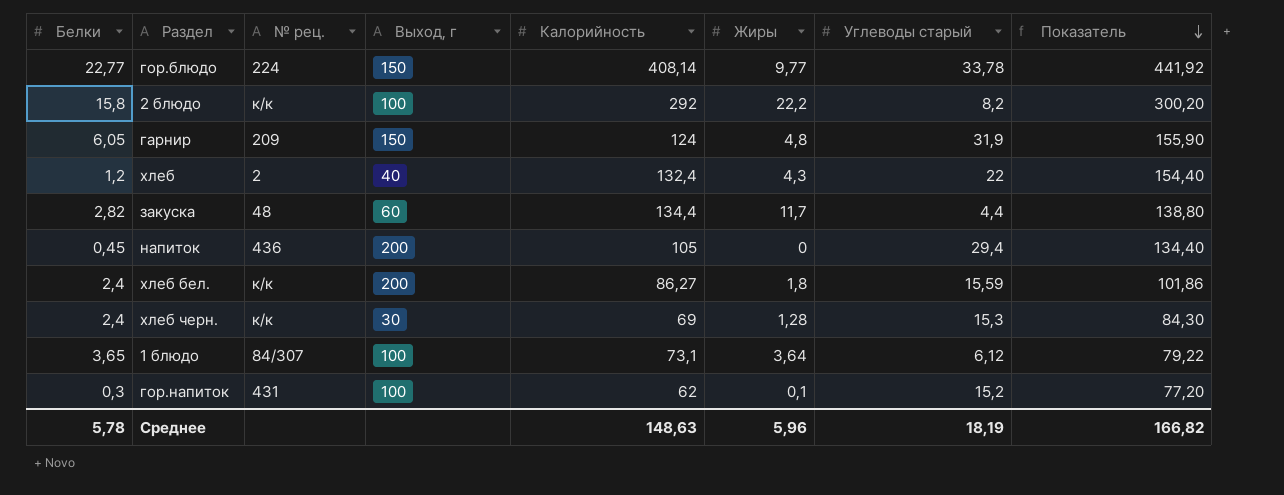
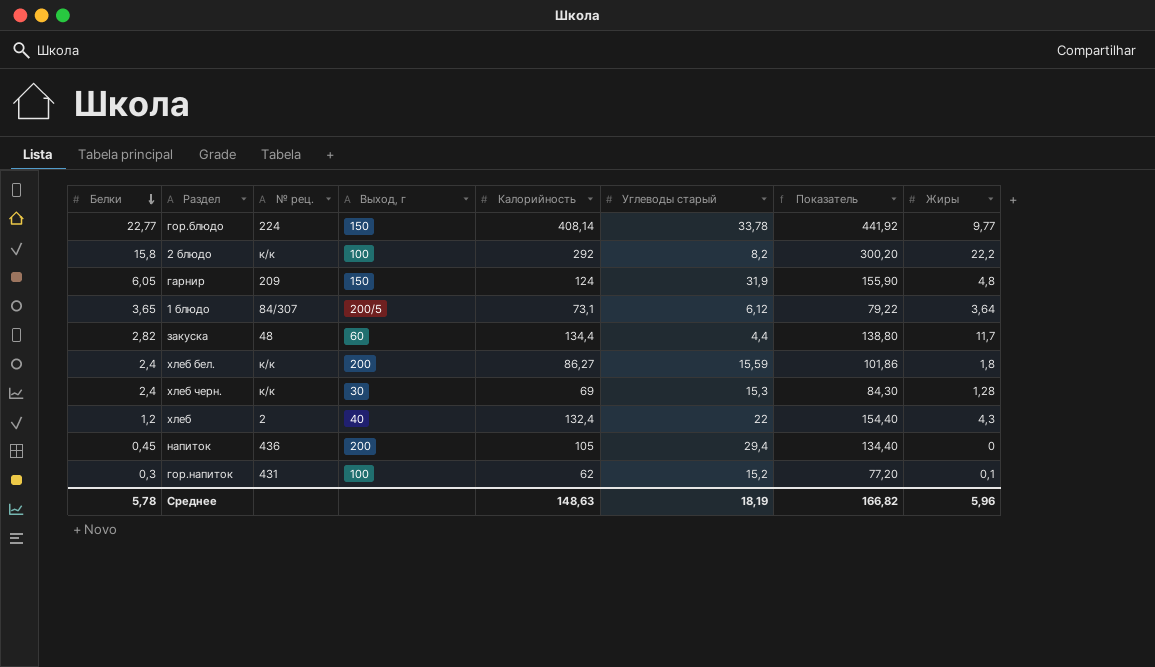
row order: Показатель descending -> Белки descending
column Жиры | position: 6 -> 8
1 блюдо | Выход, г: 100 -> 200/5

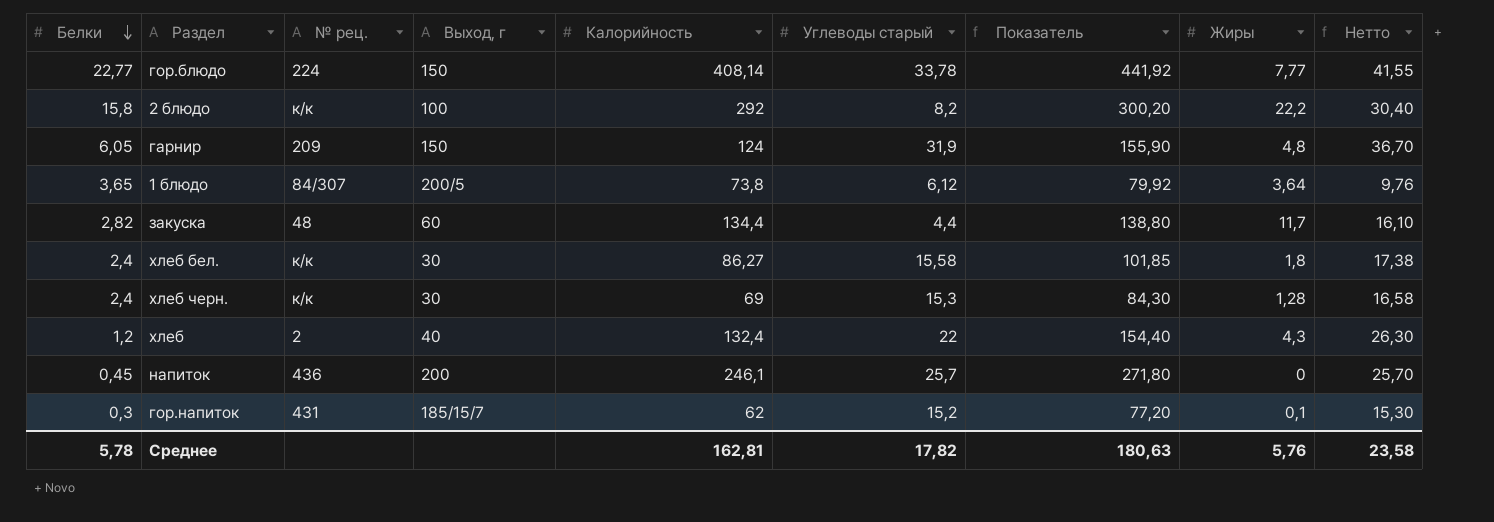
column Нетто | formula: none -> [Углеводы старый] + [Жиры]
гор.блюдо | Жиры: 9,77 -> 7,77
1 блюдо | Калорийность: 73,1 -> 73,8
1 блюдо | Показатель: 79,22 -> 79,92
хлеб бел. | Выход, г: 200 -> 30
хлеб бел. | Углеводы старый: 15,59 -> 15,58
хлеб бел. | Показатель: 101,86 -> 101,85
напиток | Калорийность: 105 -> 246,1
напиток | Углеводы старый: 29,4 -> 25,7
напиток | Показатель: 134,40 -> 271,80
гор.напиток | Выход, г: 100 -> 185/15/7
Среднее | Калорийность: 148,63 -> 162,81
Среднее | Углеводы старый: 18,19 -> 17,82
Среднее | Показатель: 166,82 -> 180,63
Среднее | Жиры: 5,96 -> 5,76

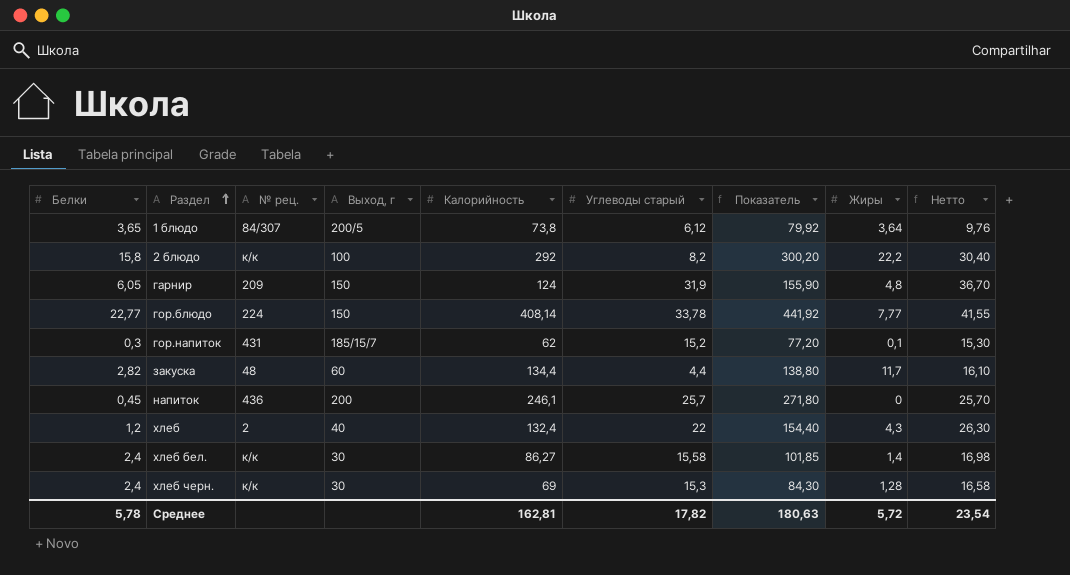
row order: Белки descending -> Раздел ascending
хлеб бел. | Жиры: 1,8 -> 1,4
хлеб бел. | Нетто: 17,38 -> 16,98
Среднее | Жиры: 5,76 -> 5,72
Среднее | Нетто: 23,58 -> 23,54

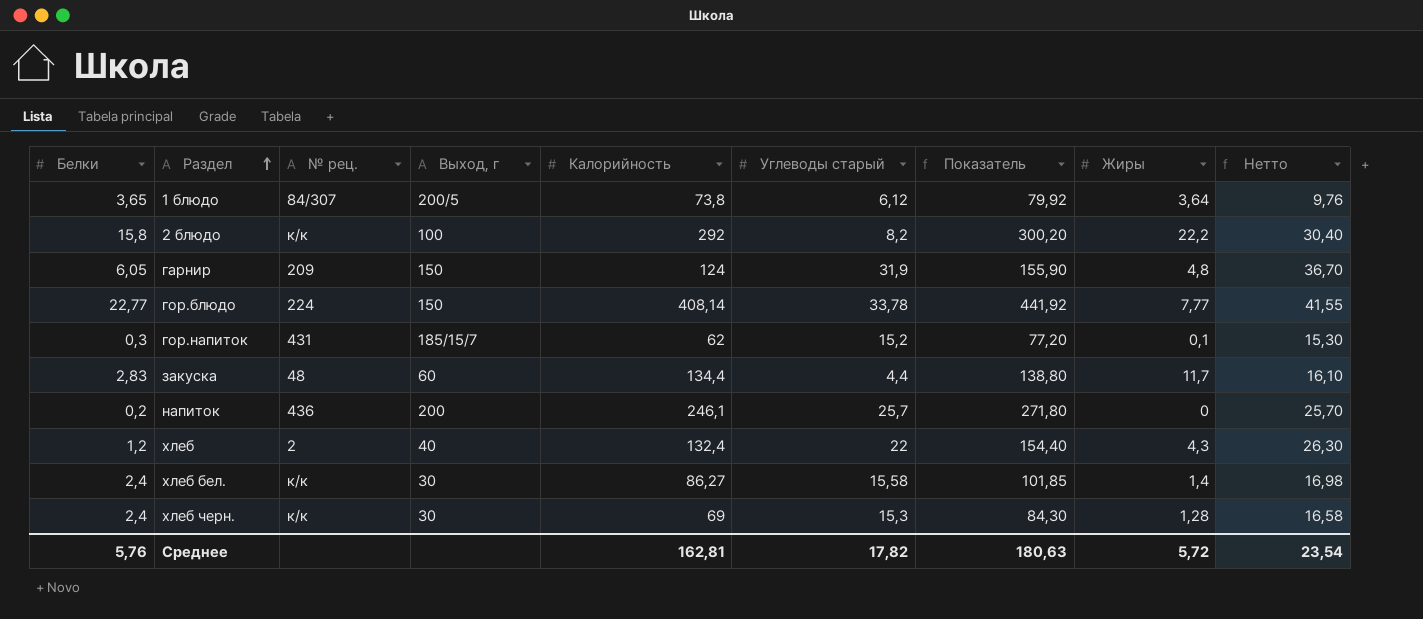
закуска | Белки: 2,82 -> 2,83
напиток | Белки: 0,45 -> 0,2
Среднее | Белки: 5,78 -> 5,76

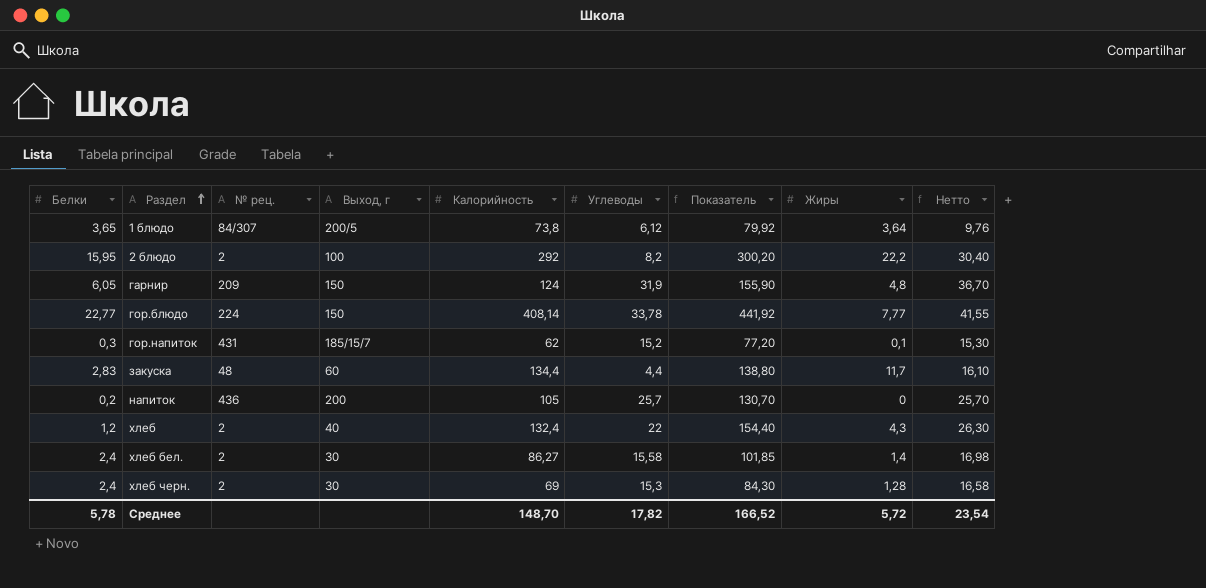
column name: Углеводы старый -> Углеводы
2 блюдо | Белки: 15,8 -> 15,95
2 блюдо | № рец.: к/к -> 2
напиток | Калорийность: 246,1 -> 105
напиток | Показатель: 271,80 -> 130,70
хлеб бел. | № рец.: к/к -> 2
хлеб черн. | № рец.: к/к -> 2
Среднее | Белки: 5,76 -> 5,78
Среднее | Калорийность: 162,81 -> 148,70
Среднее | Показатель: 180,63 -> 166,52

